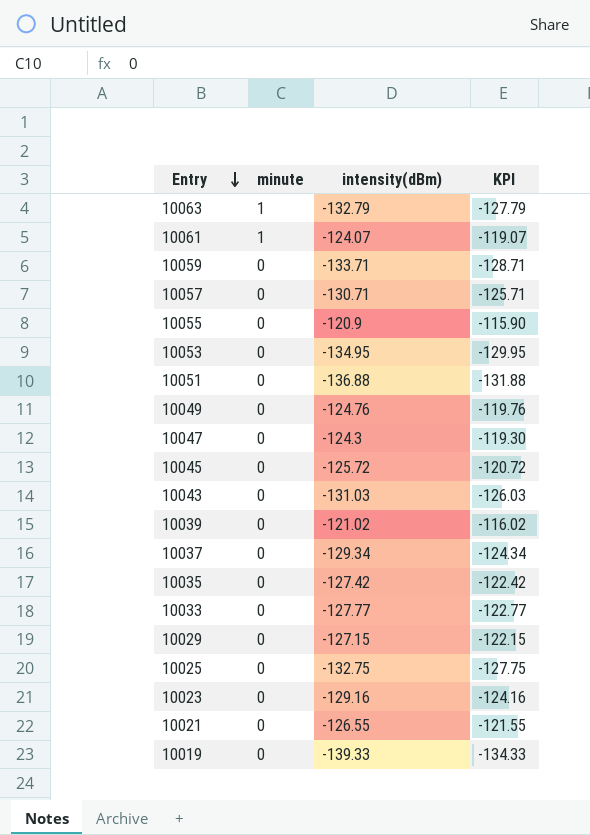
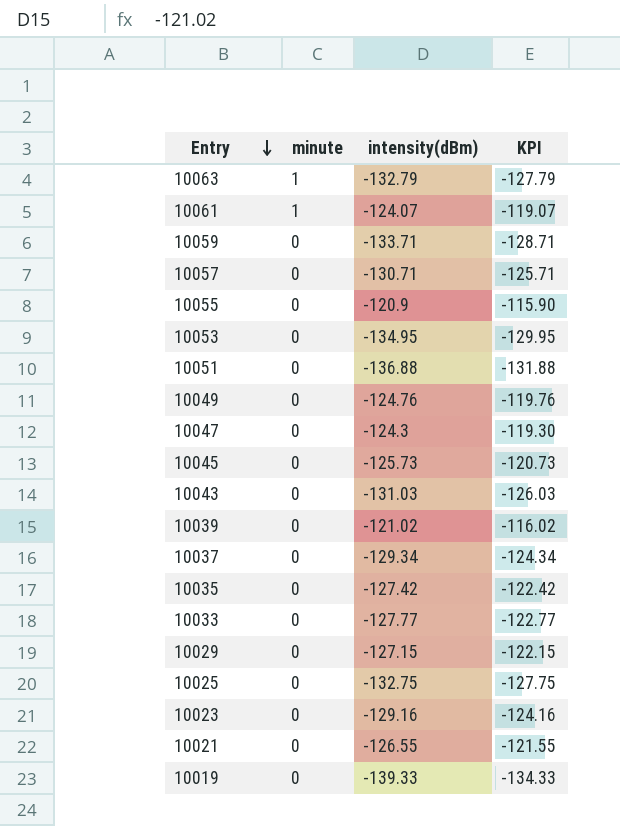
10045 | intensity(dBm): -125.72 -> -125.73
10045 | KPI: -120.72 -> -120.73

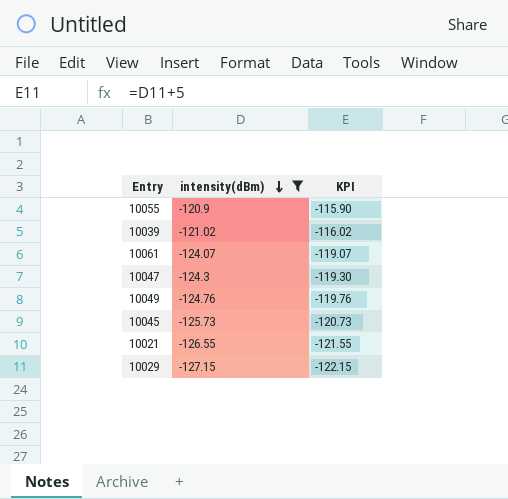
filter: none -> intensity(dBm) >= -127.15
row order: Entry descending -> intensity(dBm) descending
column minute | position: 2 -> none

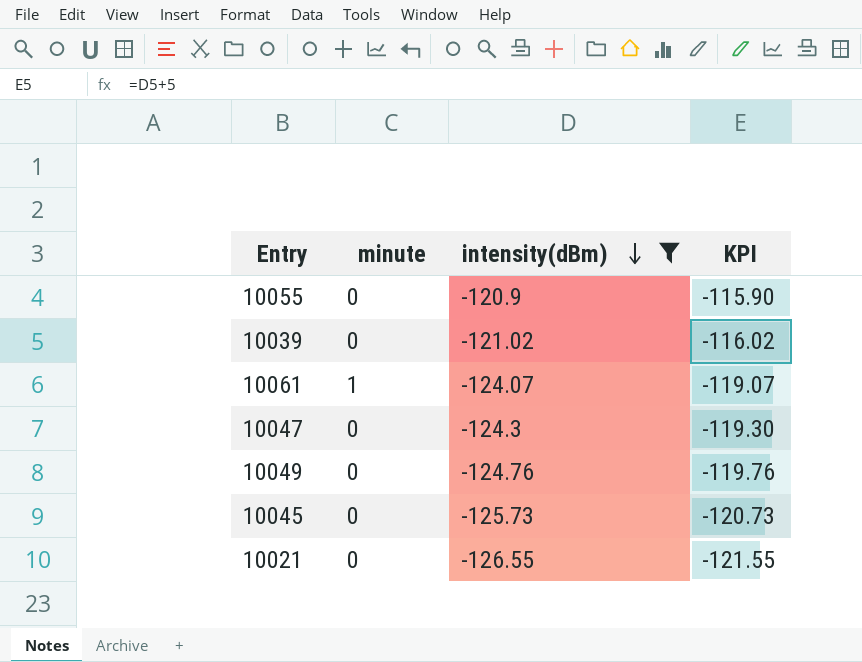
column minute | position: none -> 2
row 10029: -127.15 | -122.15 -> none

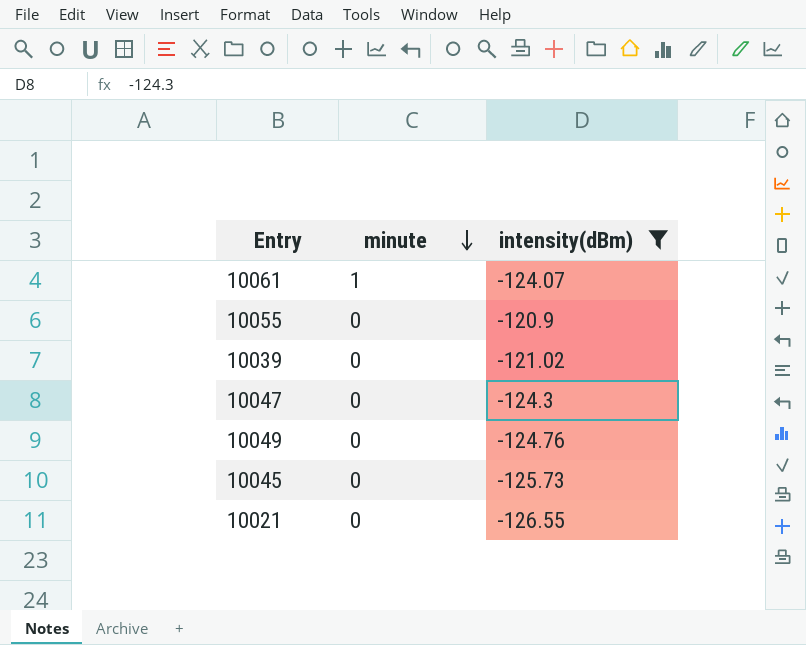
row order: intensity(dBm) descending -> minute descending
column KPI | formula: [intensity(dBm)] + 5 -> none

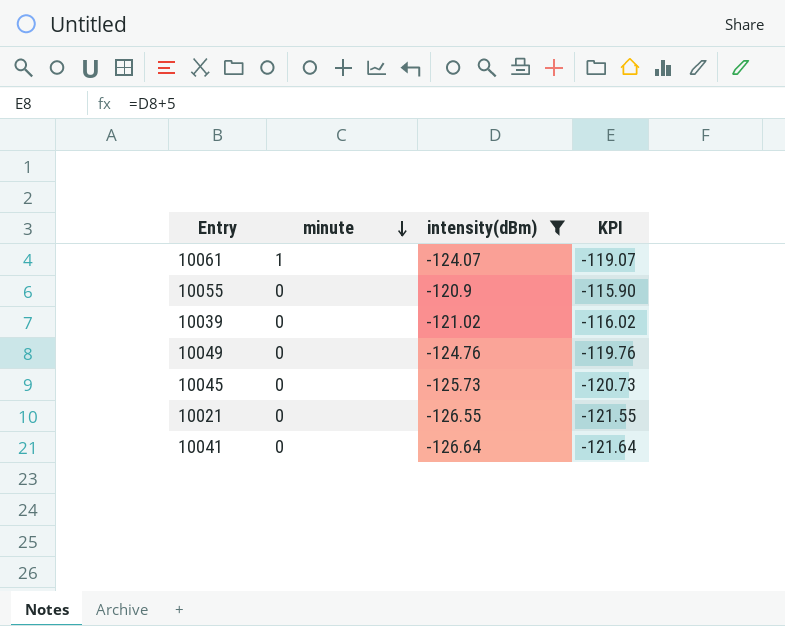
column KPI | formula: none -> [intensity(dBm)] + 5
row 10047: 0 | -124.3 -> none
row 10041: none -> 0 | -126.64 | -121.64

